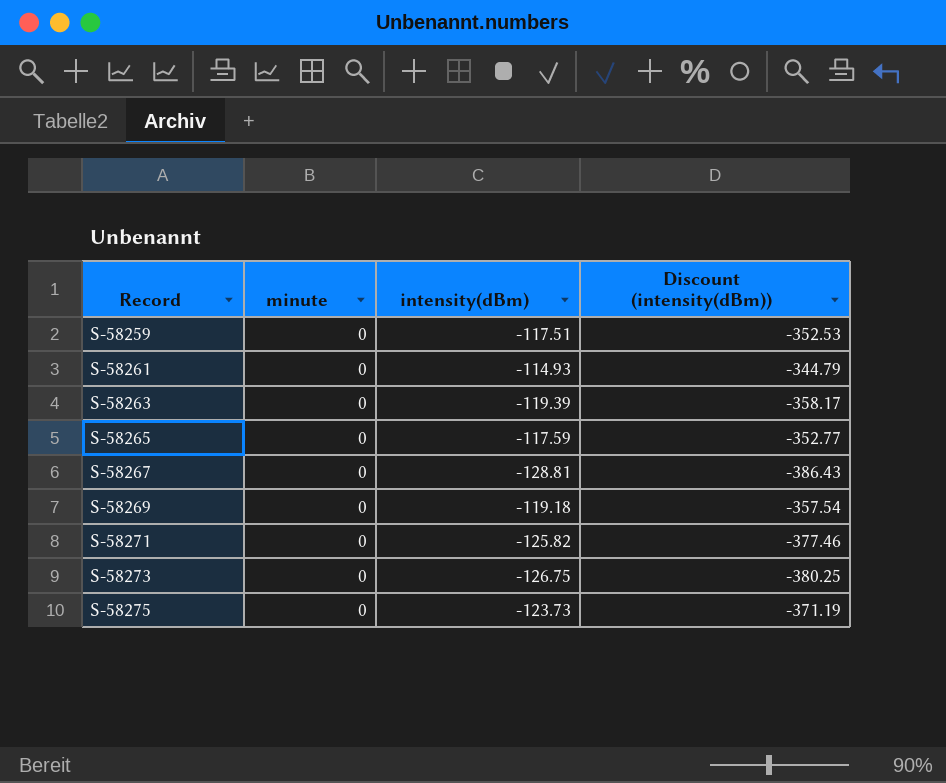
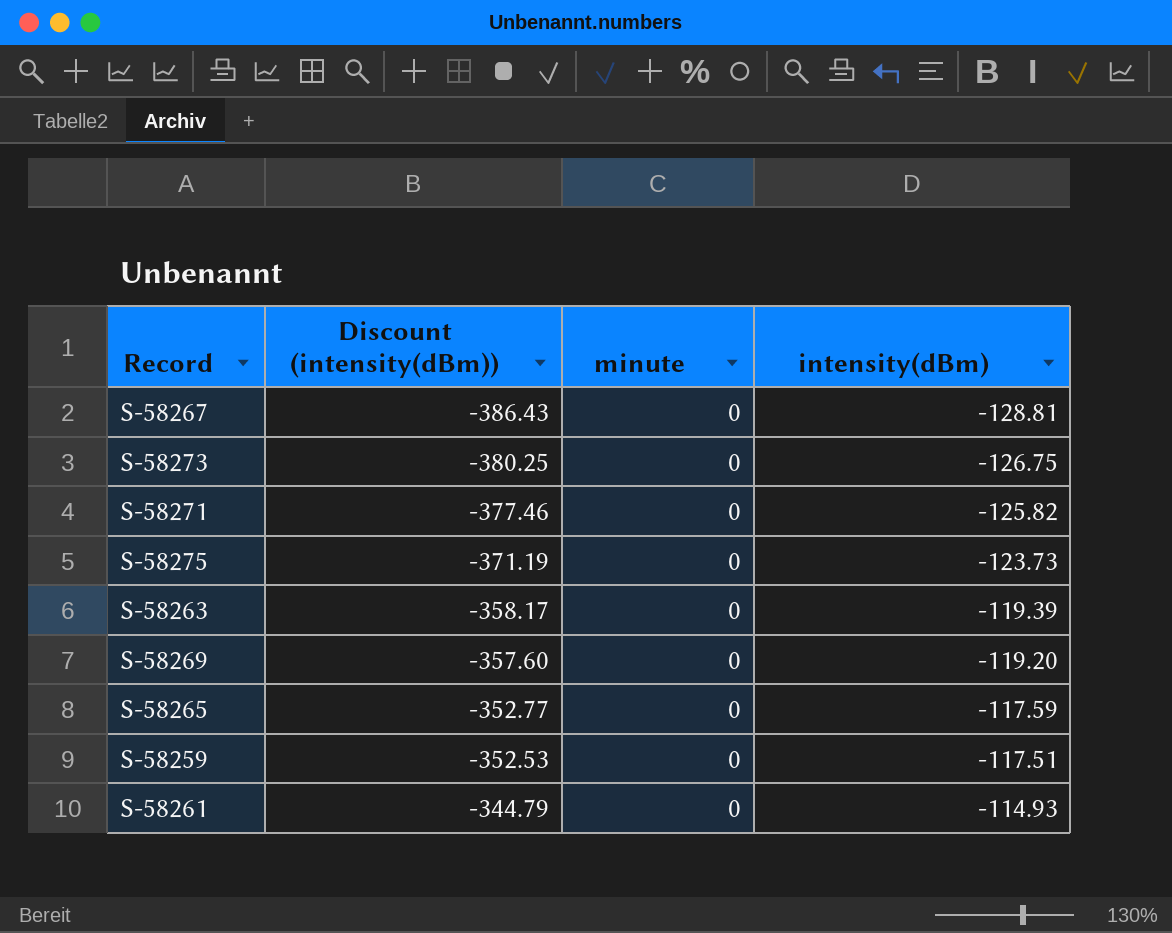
row order: Record ascending -> Discount (intensity(dBm)) ascending
column Discount (intensity(dBm)) | position: 4 -> 2
S-58269 | Discount (intensity(dBm)): -357.54 -> -357.60
S-58269 | intensity(dBm): -119.18 -> -119.20

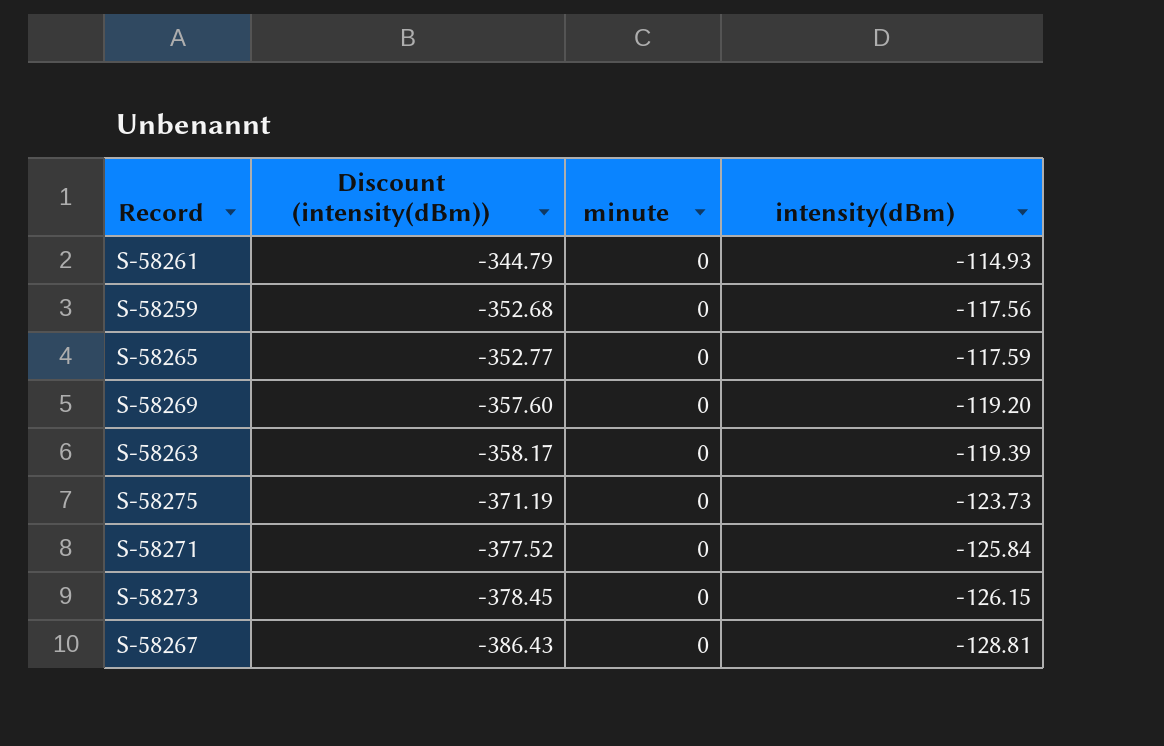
row order: Discount (intensity(dBm)) ascending -> Discount (intensity(dBm)) descending
S-58259 | Discount (intensity(dBm)): -352.53 -> -352.68
S-58259 | intensity(dBm): -117.51 -> -117.56
S-58271 | Discount (intensity(dBm)): -377.46 -> -377.52
S-58271 | intensity(dBm): -125.82 -> -125.84
S-58273 | Discount (intensity(dBm)): -380.25 -> -378.45
S-58273 | intensity(dBm): -126.75 -> -126.15

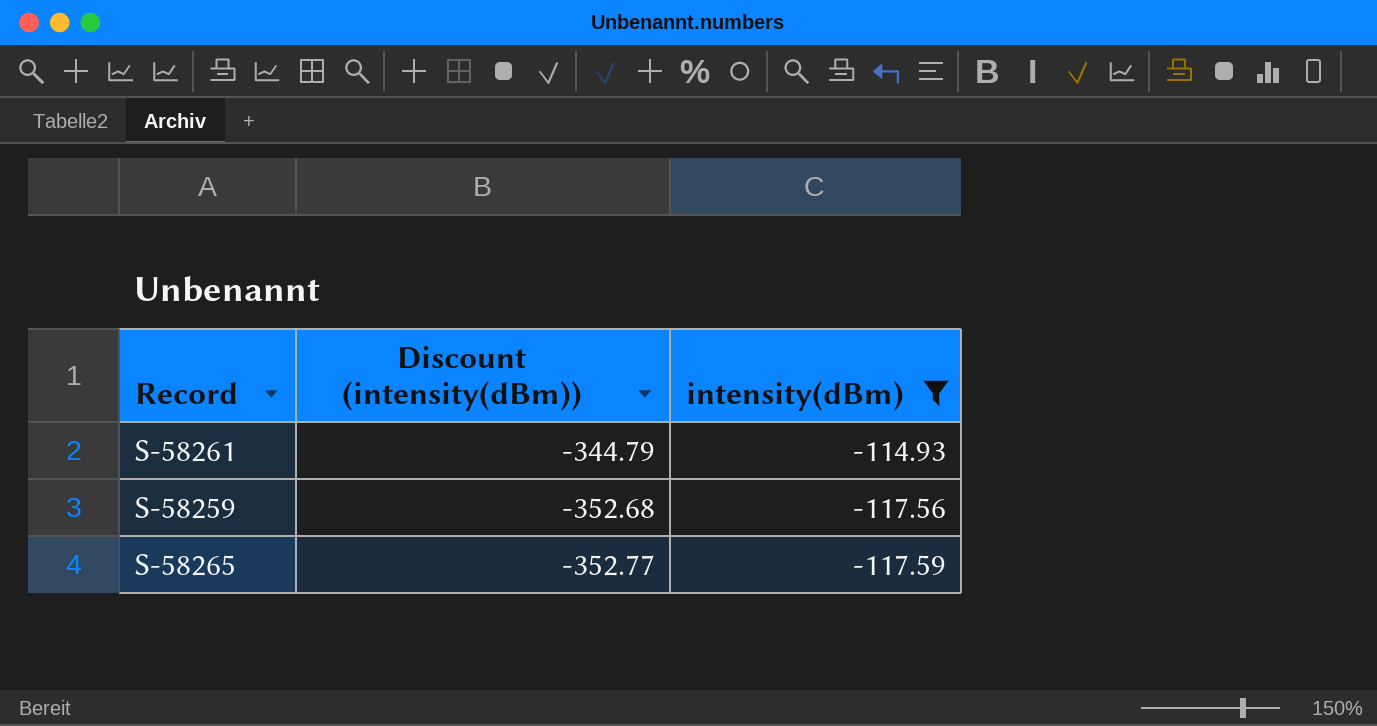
filter: none -> intensity(dBm) >= -117.59
column minute | position: 3 -> none

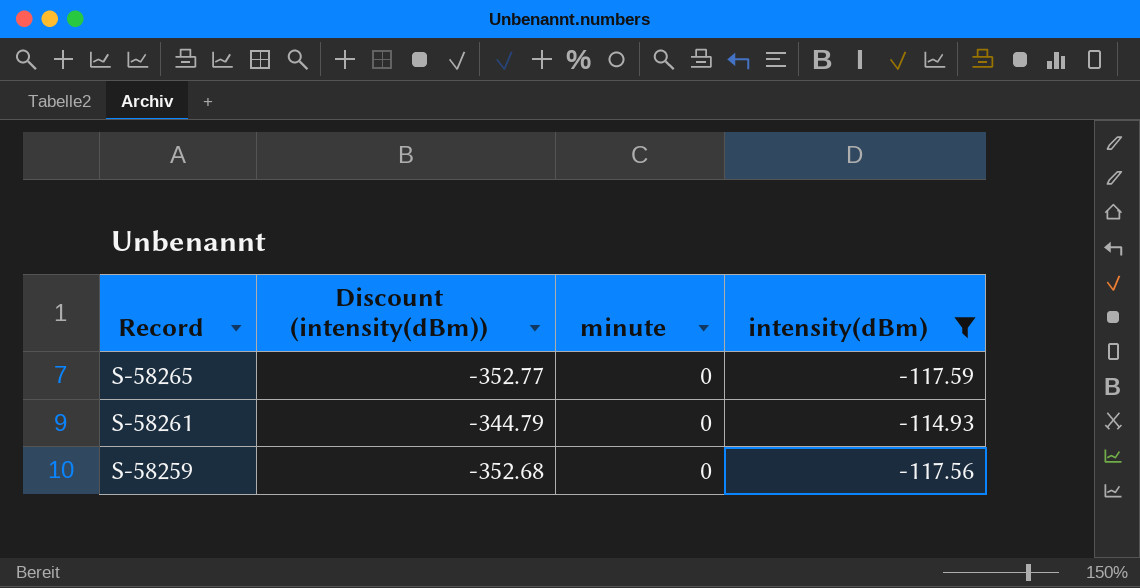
row order: Discount (intensity(dBm)) descending -> Record descending
column minute | position: none -> 3

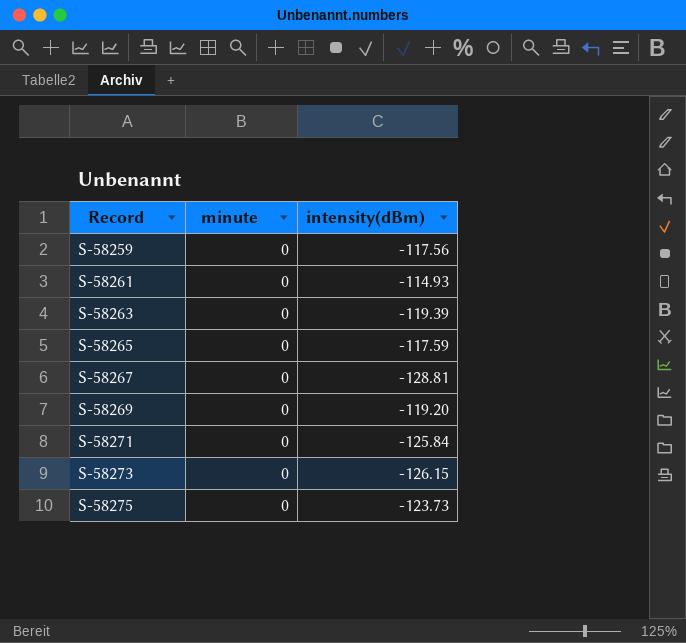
filter: intensity(dBm) >= -117.59 -> none
row order: Record descending -> Record ascending
column Discount (intensity(dBm)) | formula: [intensity(dBm)] * 3 -> none

